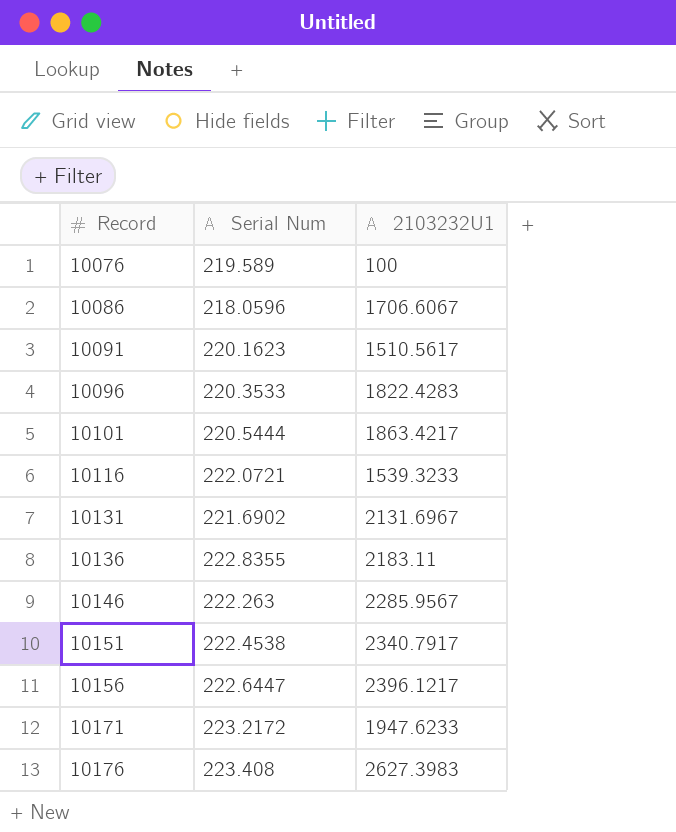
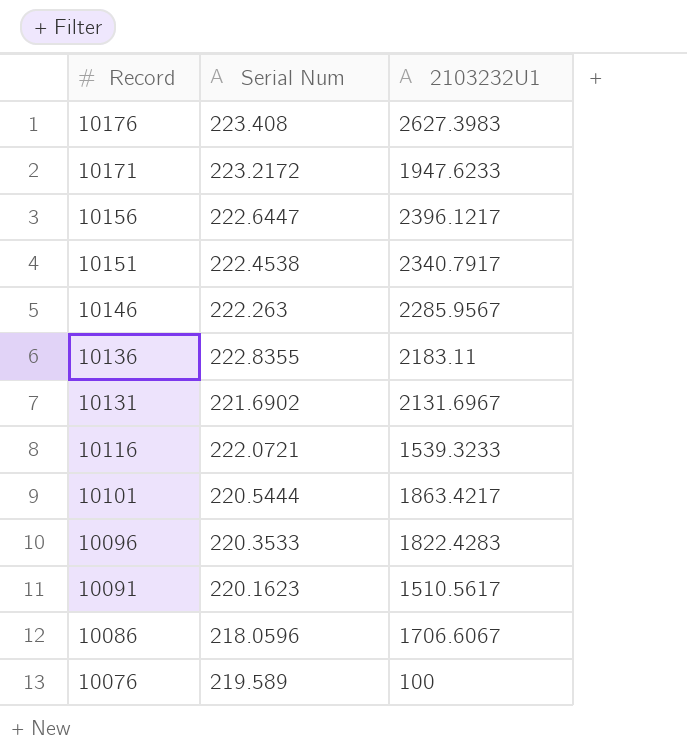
row order: Record ascending -> Record descending

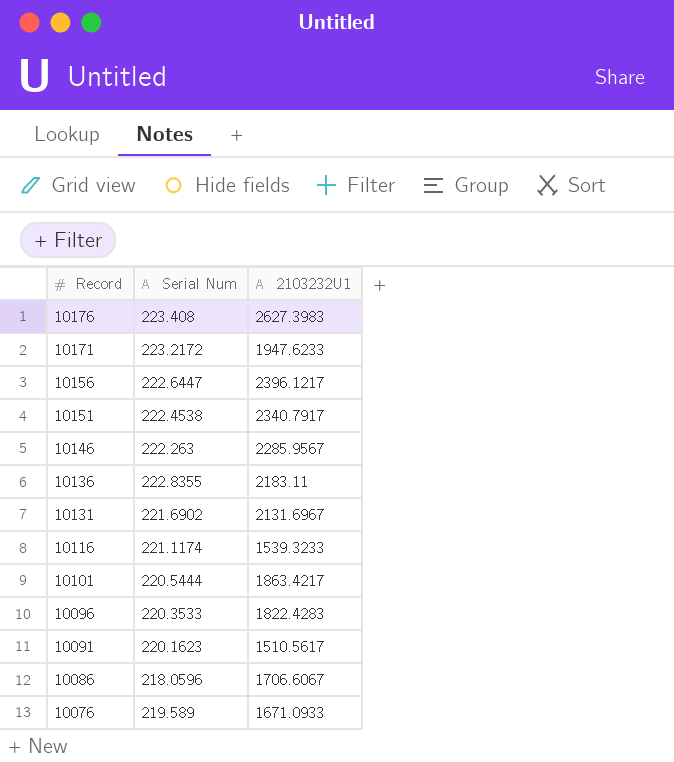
10116 | Serial Num: 222.0721 -> 221.1174
10076 | 2103232U1: 100 -> 1671.0933

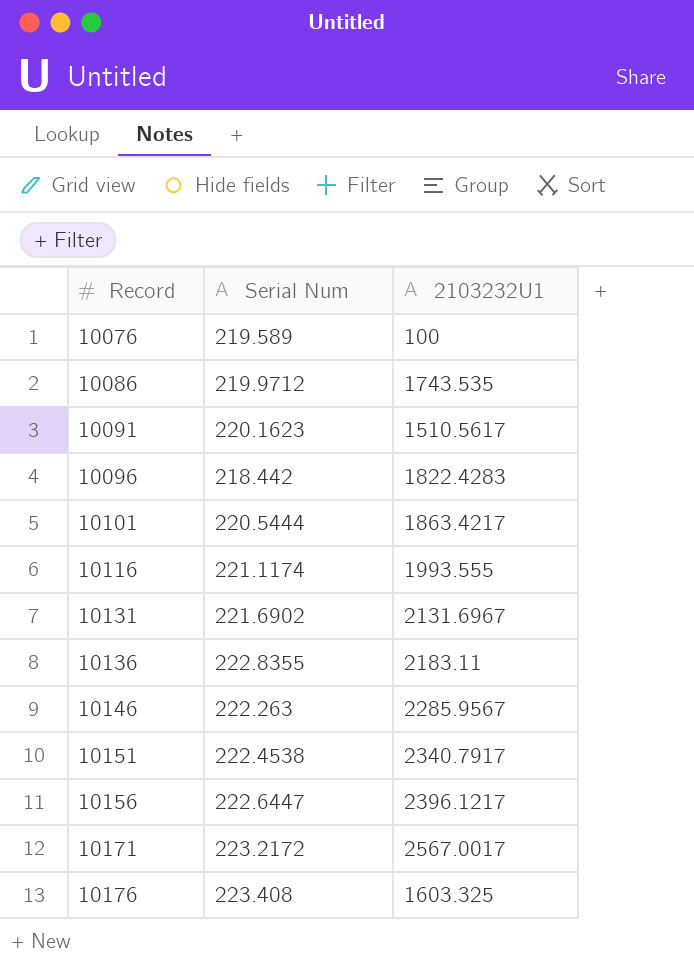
row order: Record descending -> Record ascending
10076 | 2103232U1: 1671.0933 -> 100
10086 | Serial Num: 218.0596 -> 219.9712
10086 | 2103232U1: 1706.6067 -> 1743.535
10096 | Serial Num: 220.3533 -> 218.442
10116 | 2103232U1: 1539.3233 -> 1993.555
10171 | 2103232U1: 1947.6233 -> 2567.0017
10176 | 2103232U1: 2627.3983 -> 1603.325

